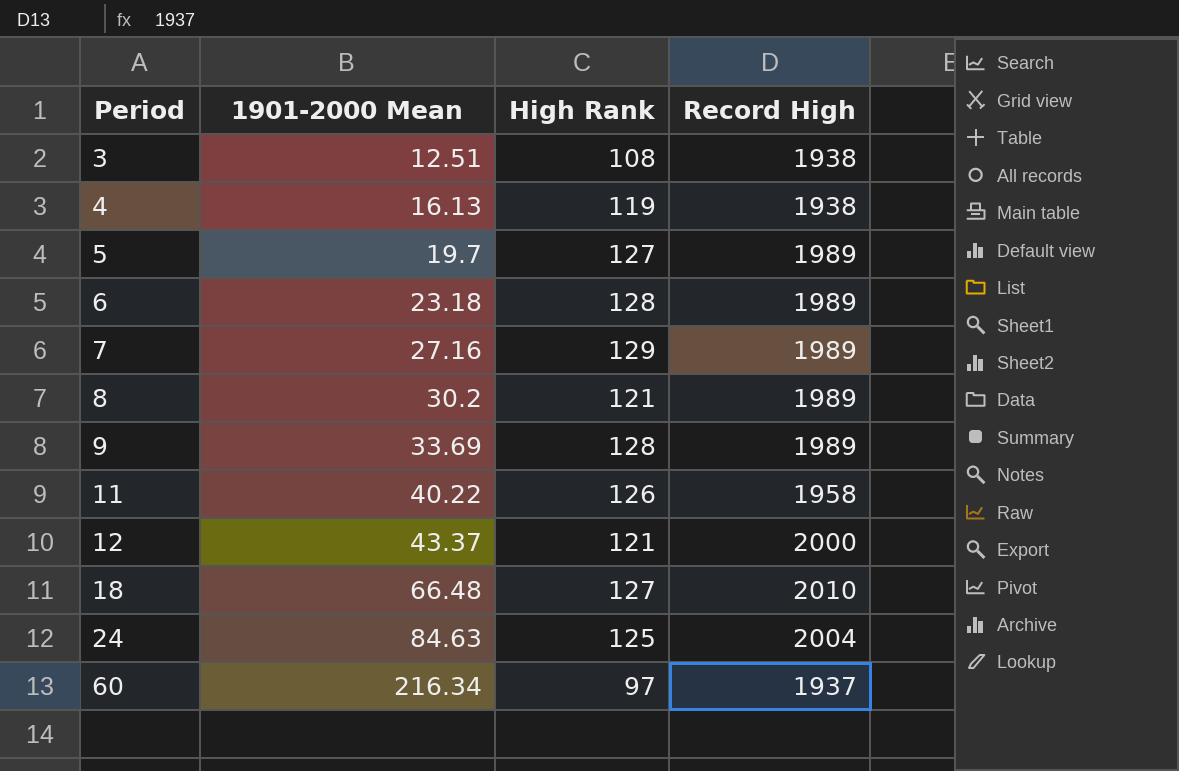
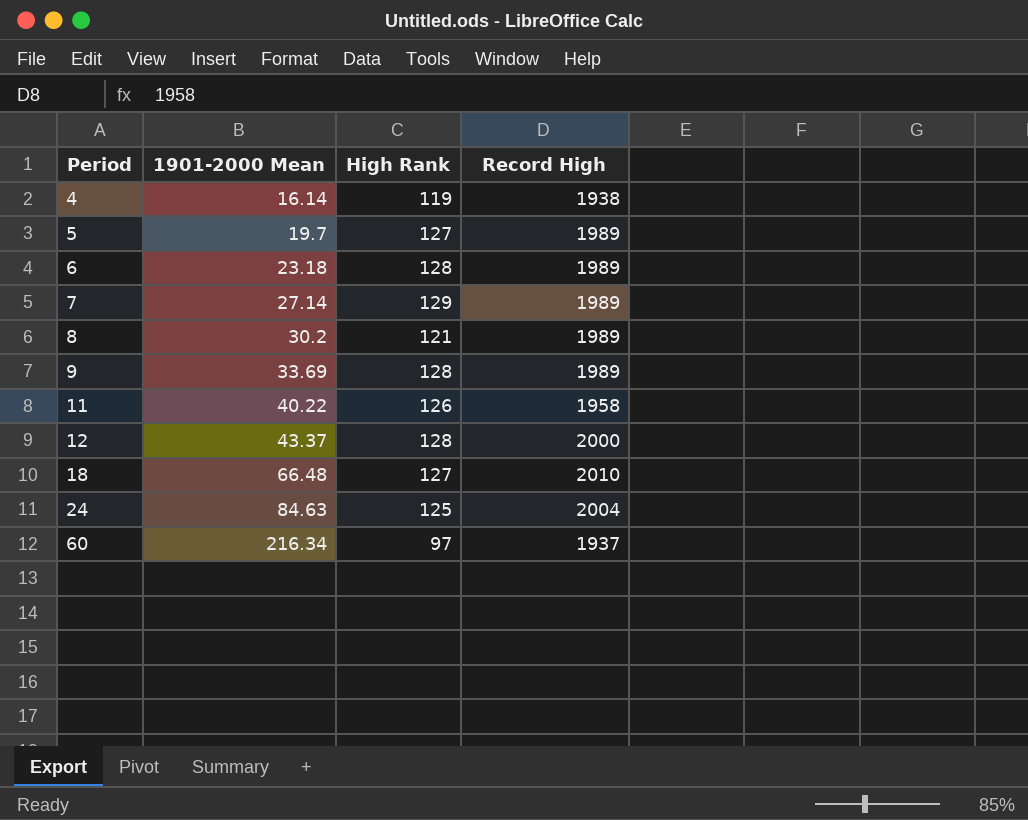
row 3: 12.51 | 108 | 1938 -> none
4 | 1901-2000 Mean: 16.13 -> 16.14
7 | 1901-2000 Mean: 27.16 -> 27.14
12 | High Rank: 121 -> 128

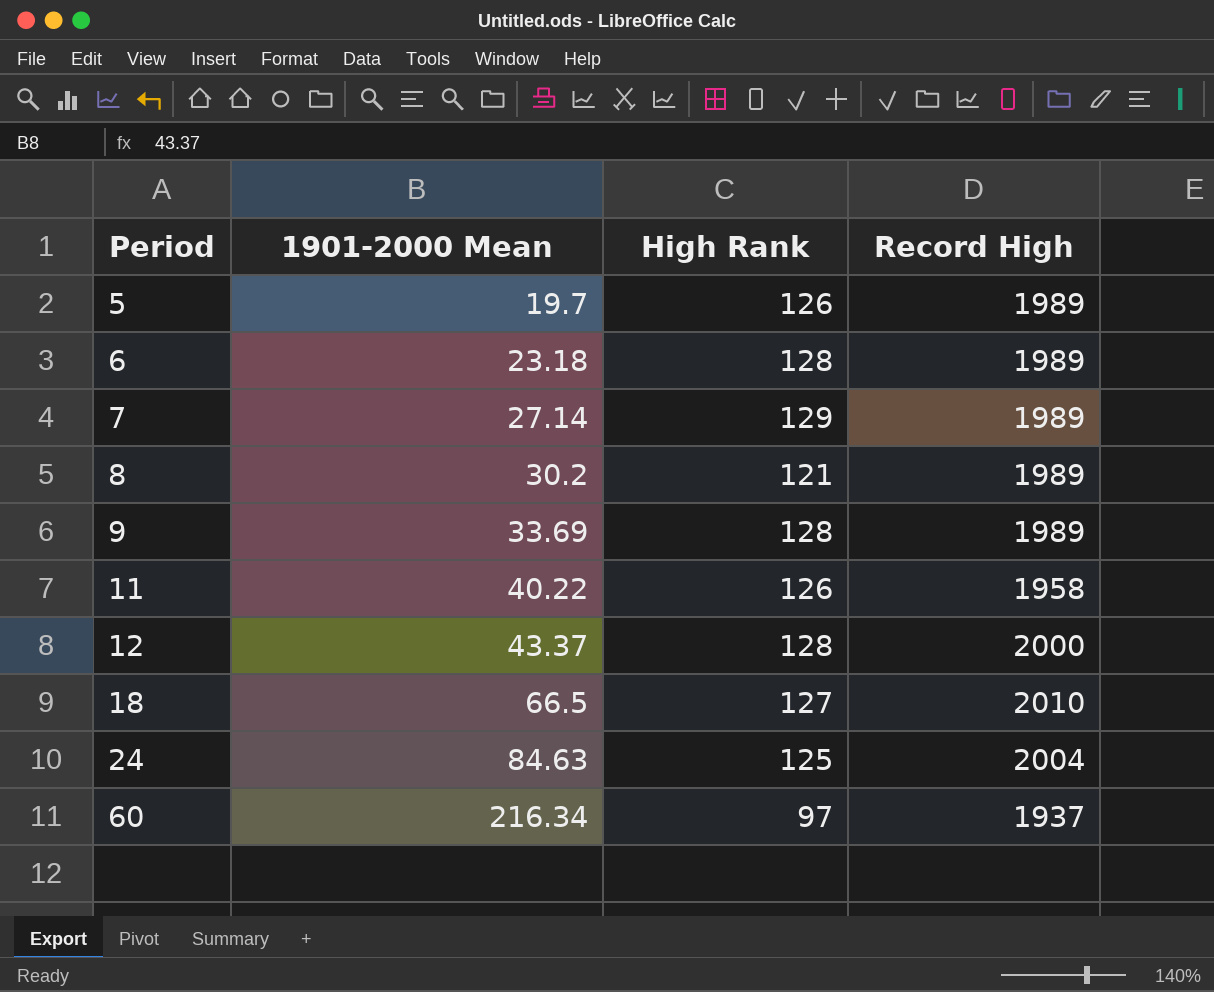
row 4: 16.14 | 119 | 1938 -> none
5 | High Rank: 127 -> 126
18 | 1901-2000 Mean: 66.48 -> 66.5

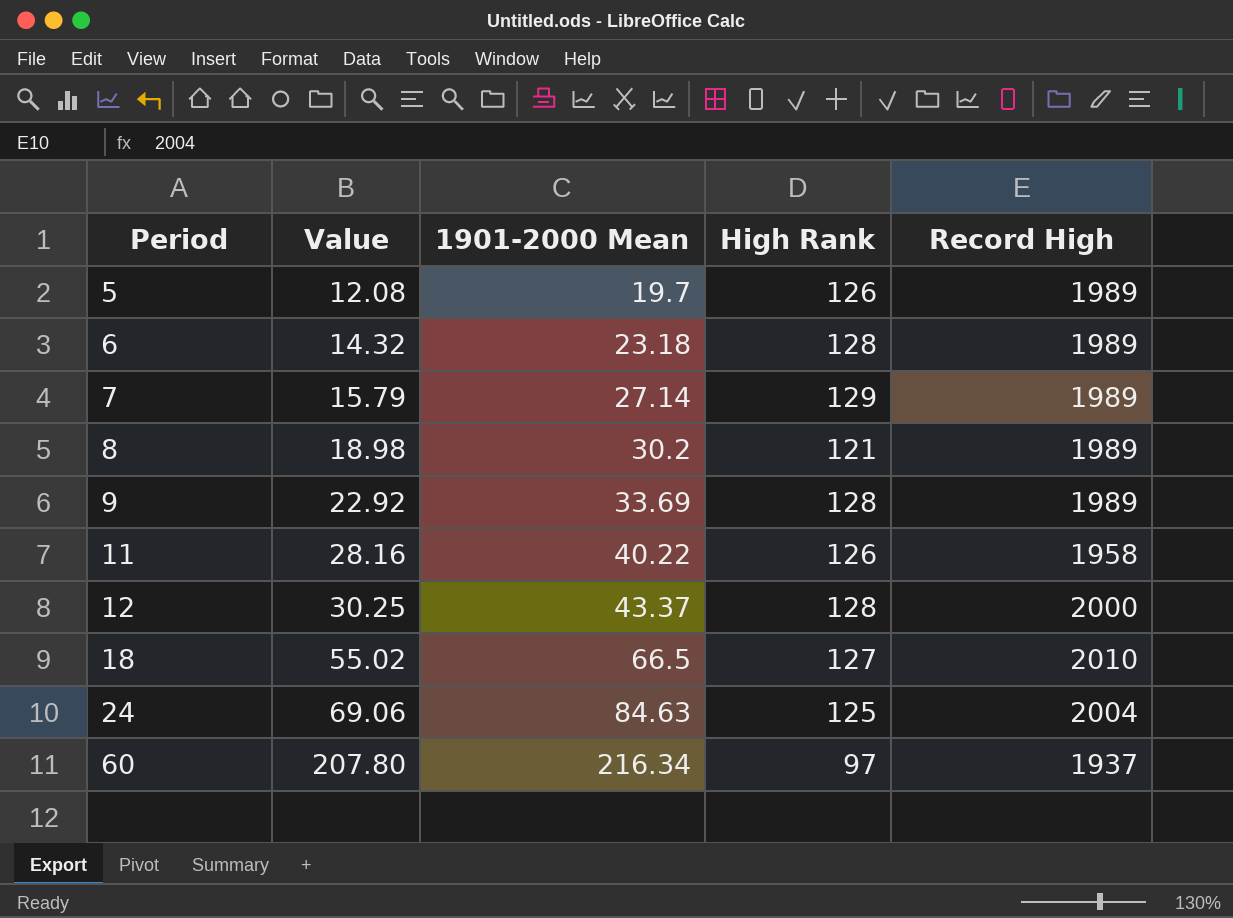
column Value | position: none -> 2

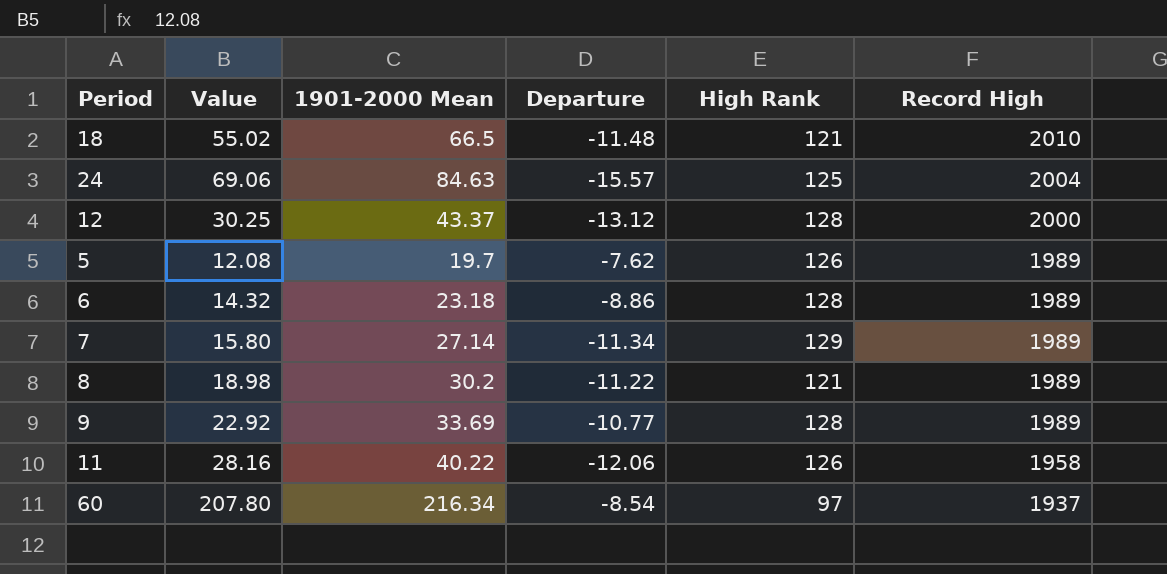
row order: Period ascending -> Record High descending
column Departure | formula: none -> [Value] - [1901-2000 Mean]
18 | High Rank: 127 -> 121
7 | Value: 15.79 -> 15.80

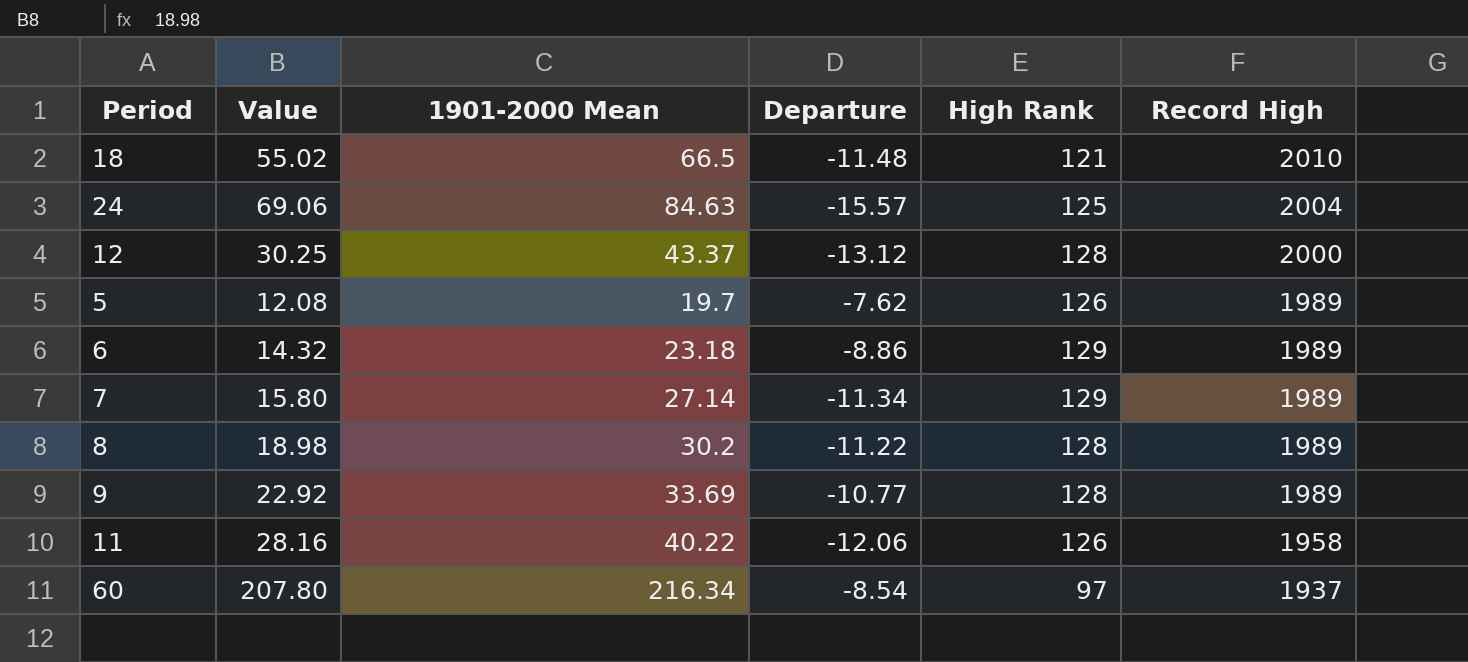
6 | High Rank: 128 -> 129
8 | High Rank: 121 -> 128

